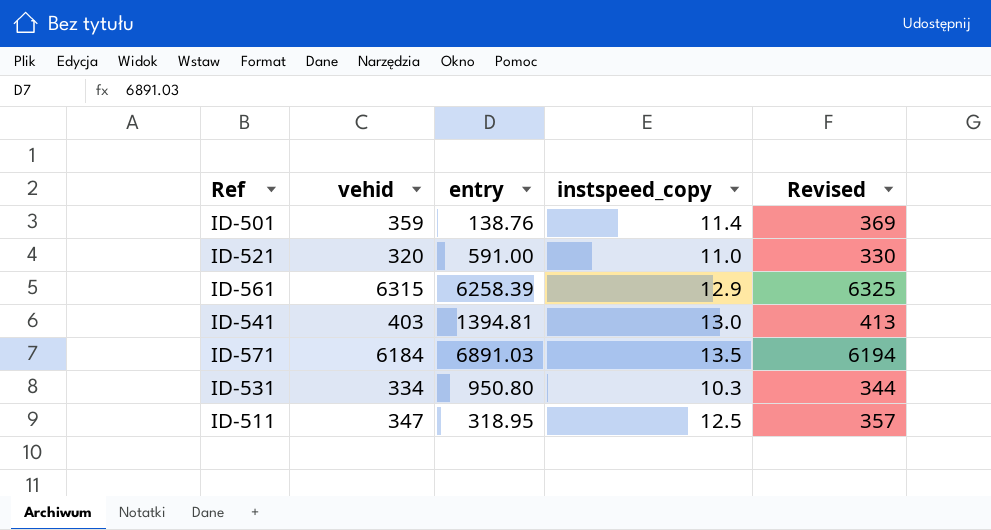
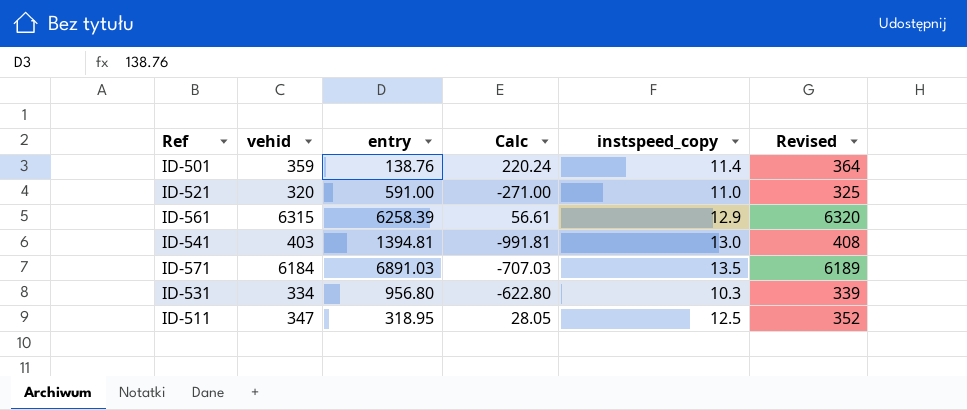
column Calc | formula: none -> [vehid] - [entry]
column Revised | formula: [vehid] + 10 -> [vehid] + 5
ID-531 | entry: 950.80 -> 956.80

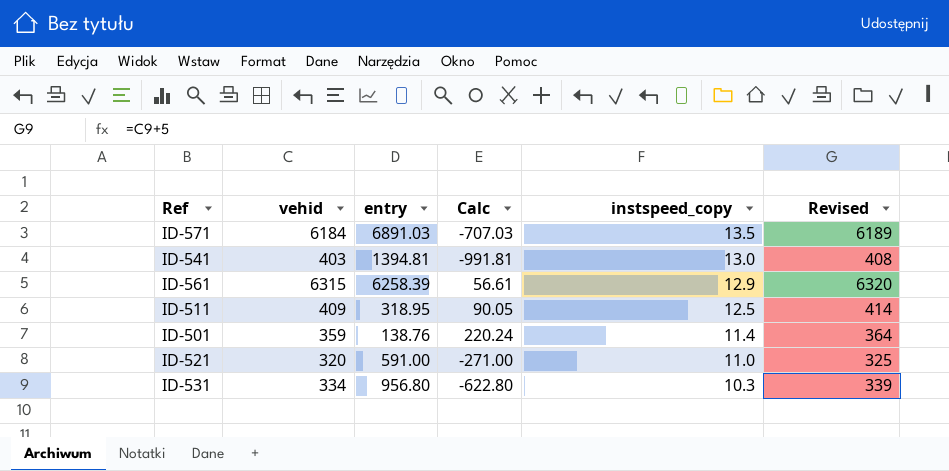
row order: none -> instspeed_copy descending
ID-511 | vehid: 347 -> 409
ID-511 | Calc: 28.05 -> 90.05
ID-511 | Revised: 352 -> 414

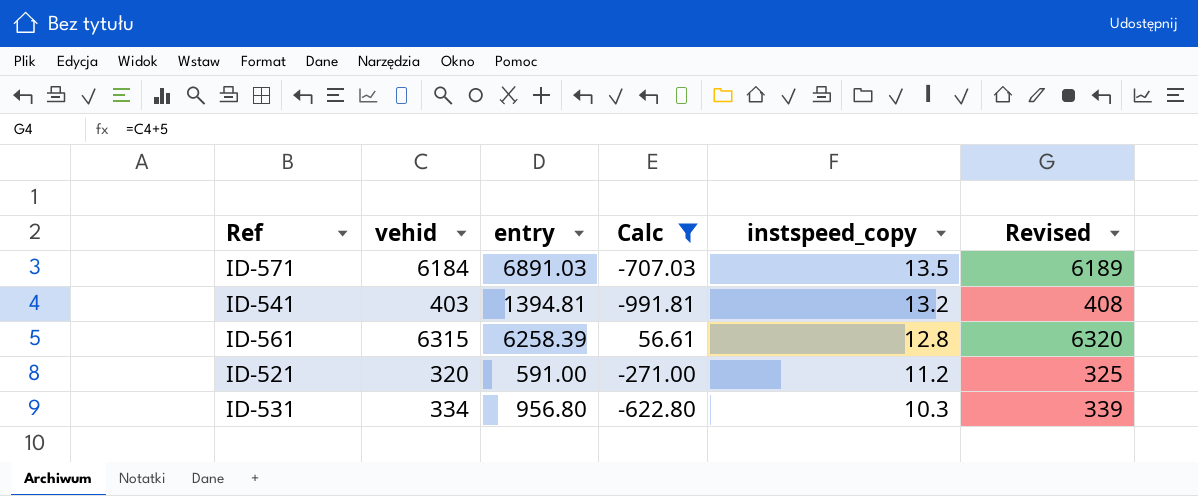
filter: none -> Calc <= 56.61
ID-541 | instspeed_copy: 13.0 -> 13.2
ID-561 | instspeed_copy: 12.9 -> 12.8
ID-521 | instspeed_copy: 11.0 -> 11.2

